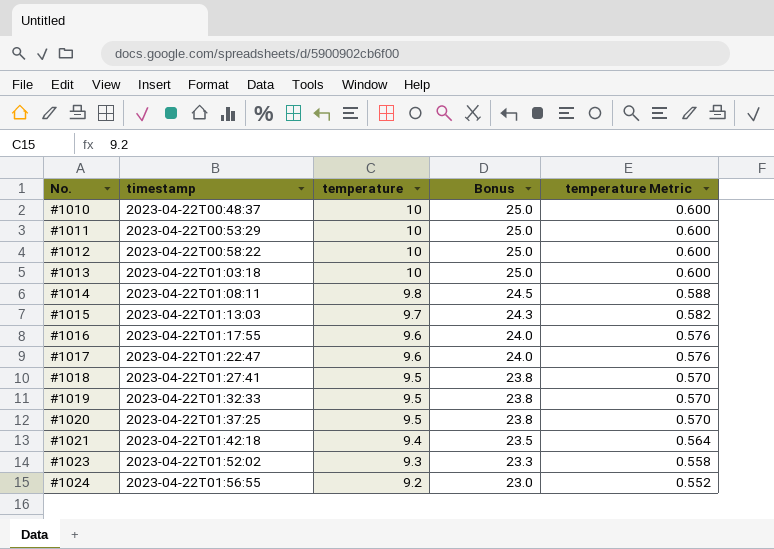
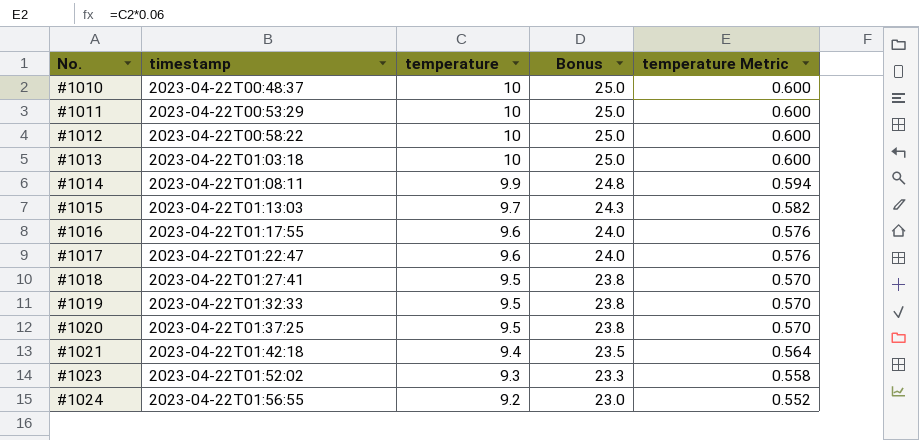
#1014 | temperature: 9.8 -> 9.9
#1014 | Bonus: 24.5 -> 24.8
#1014 | temperature Metric: 0.588 -> 0.594

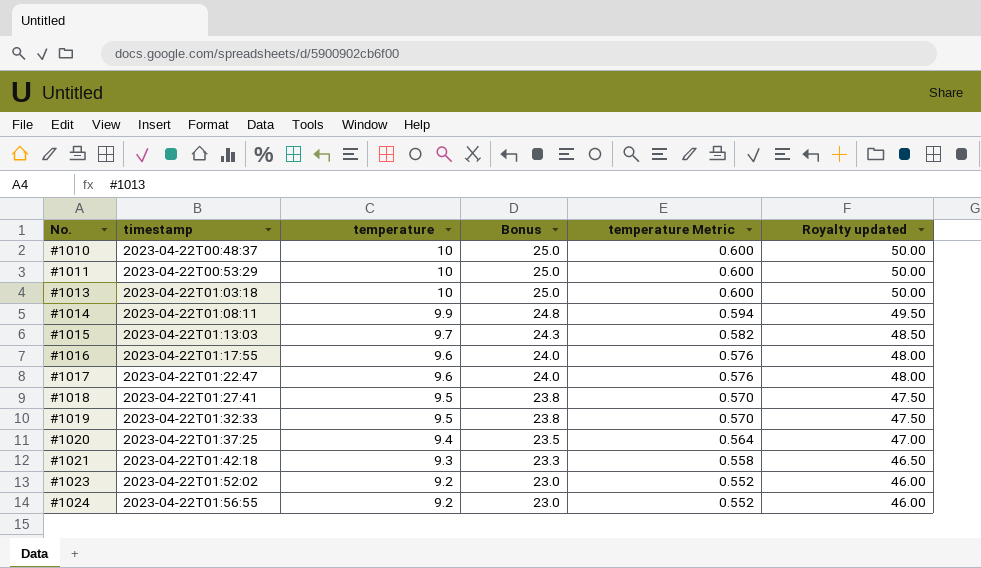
column Royalty updated | formula: none -> [temperature] * 5
row #1012: 2023-04-22T00:58:22 | 10 | 25.0 | 0.600 -> none
#1020 | temperature: 9.5 -> 9.4
#1020 | Bonus: 23.8 -> 23.5
#1020 | temperature Metric: 0.570 -> 0.564
#1021 | temperature: 9.4 -> 9.3
#1021 | Bonus: 23.5 -> 23.3
#1021 | temperature Metric: 0.564 -> 0.558
#1023 | temperature: 9.3 -> 9.2
#1023 | Bonus: 23.3 -> 23.0
#1023 | temperature Metric: 0.558 -> 0.552

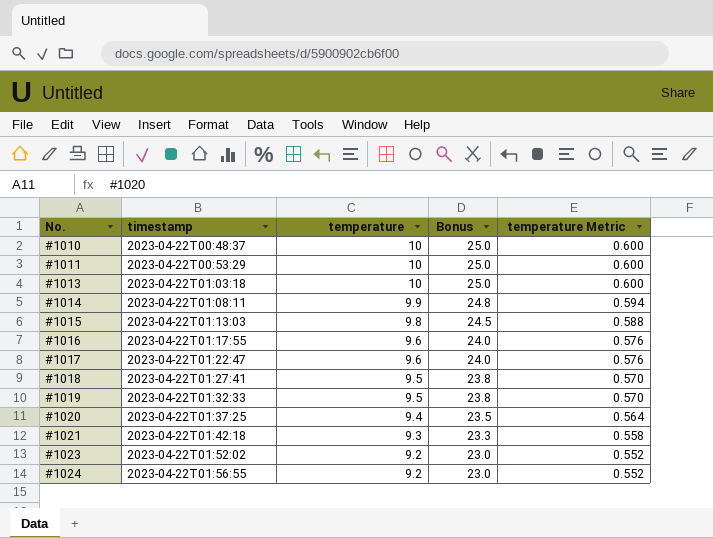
column Royalty updated | formula: [temperature] * 5 -> none
#1015 | temperature: 9.7 -> 9.8
#1015 | Bonus: 24.3 -> 24.5
#1015 | temperature Metric: 0.582 -> 0.588

